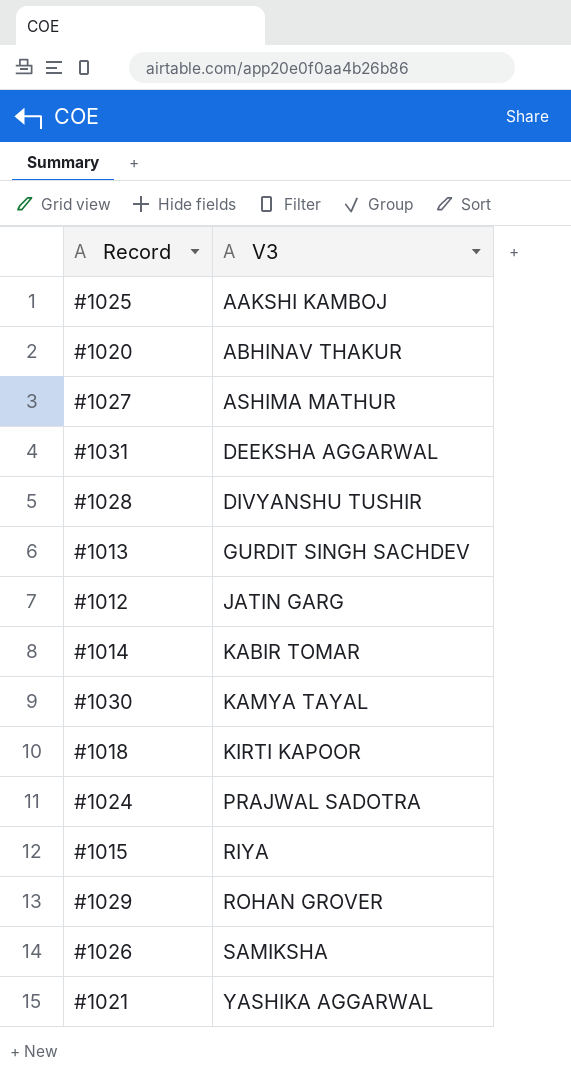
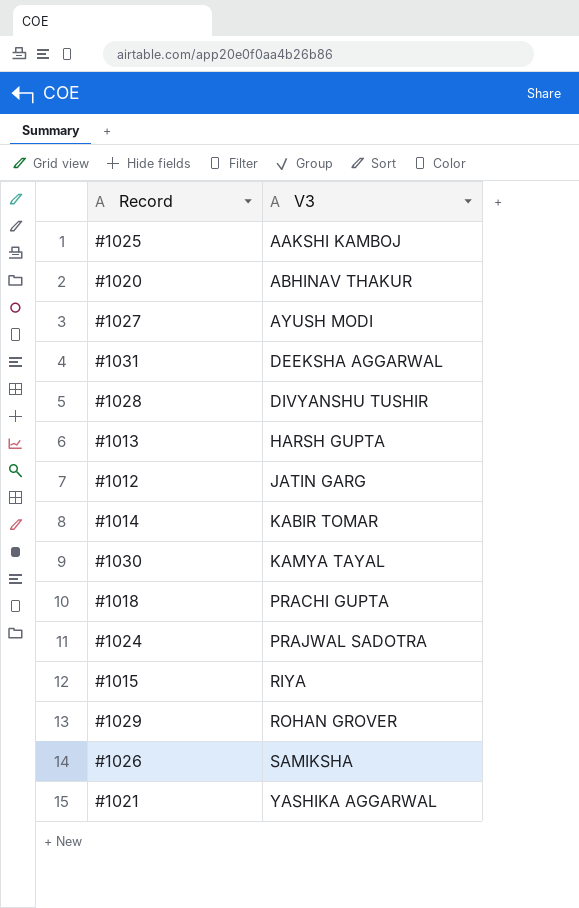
#1027 | V3: ASHIMA MATHUR -> AYUSH MODI
#1013 | V3: GURDIT SINGH SACHDEV -> HARSH GUPTA
#1018 | V3: KIRTI KAPOOR -> PRACHI GUPTA

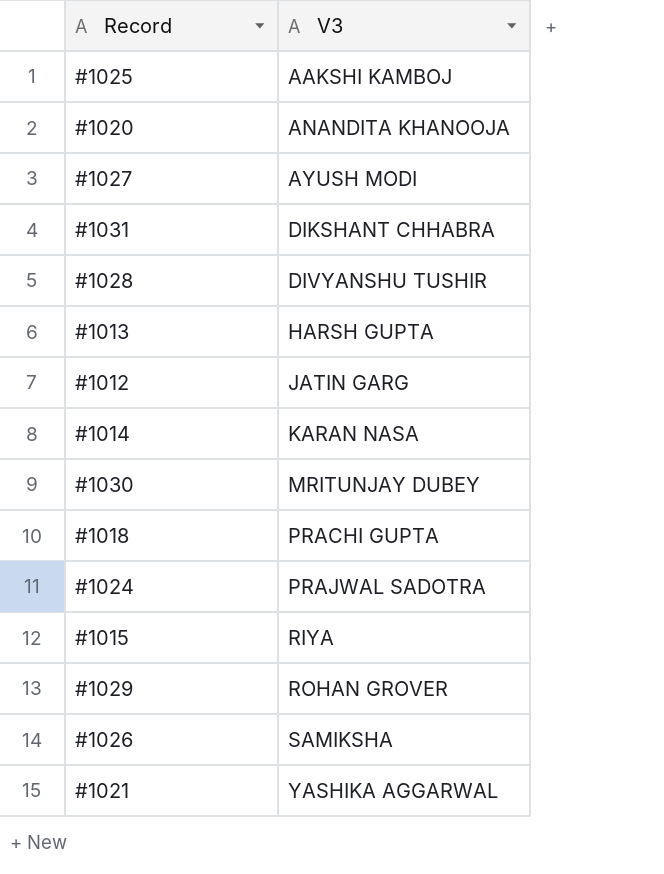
#1020 | V3: ABHINAV THAKUR -> ANANDITA KHANOOJA
#1031 | V3: DEEKSHA AGGARWAL -> DIKSHANT CHHABRA
#1014 | V3: KABIR TOMAR -> KARAN NASA
#1030 | V3: KAMYA TAYAL -> MRITUNJAY DUBEY

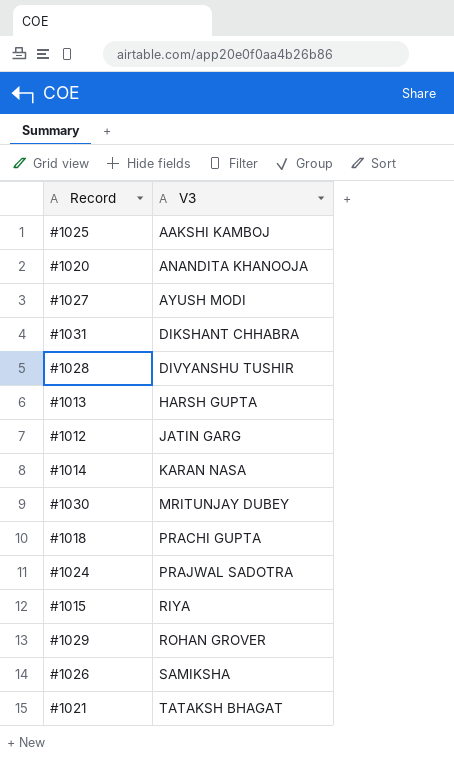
#1021 | V3: YASHIKA AGGARWAL -> TATAKSH BHAGAT

